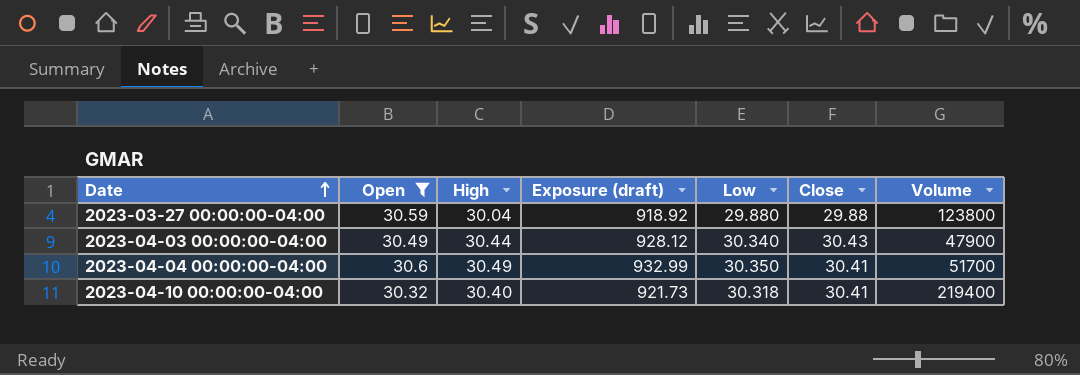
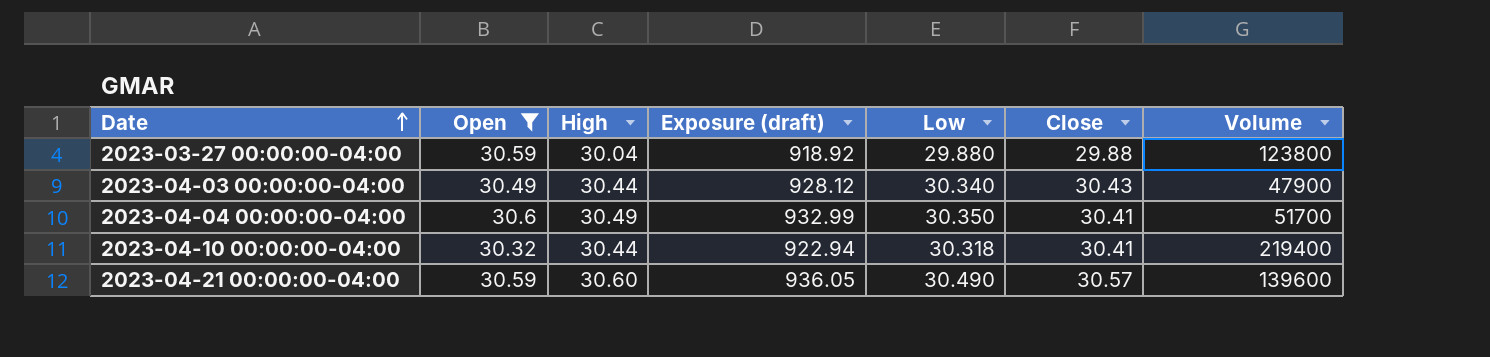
2023-04-10 00:00:00-04:00 | High: 30.40 -> 30.44
2023-04-10 00:00:00-04:00 | Exposure (draft): 921.73 -> 922.94
row 2023-04-21 00:00:00-04:00: none -> 30.59 | 30.60 | 936.05 | 30.490 | 30.57 | 139600

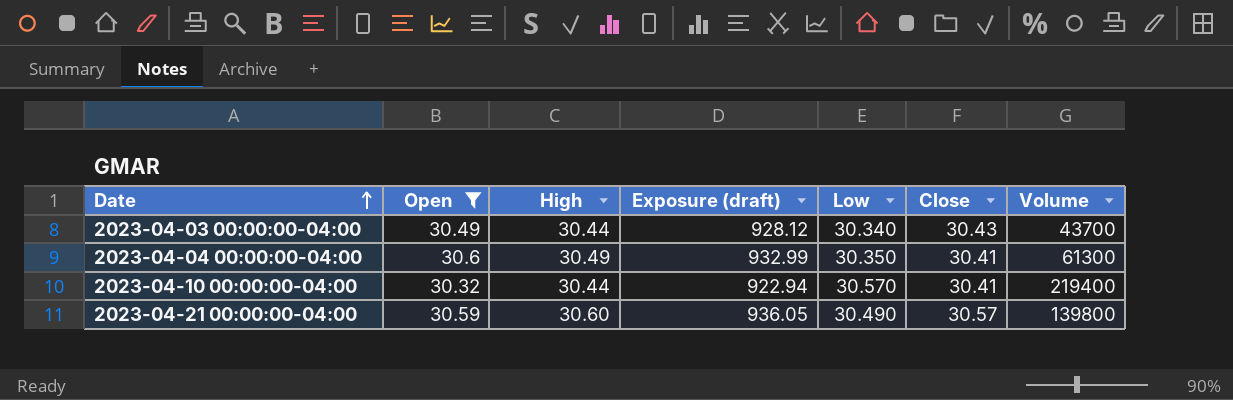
row 2023-03-27 00:00:00-04:00: 30.59 | 30.04 | 918.92 | 29.880 | 29.88 | 123800 -> none
2023-04-03 00:00:00-04:00 | Volume: 47900 -> 43700
2023-04-04 00:00:00-04:00 | Volume: 51700 -> 61300
2023-04-10 00:00:00-04:00 | Low: 30.318 -> 30.570
2023-04-21 00:00:00-04:00 | Volume: 139600 -> 139800

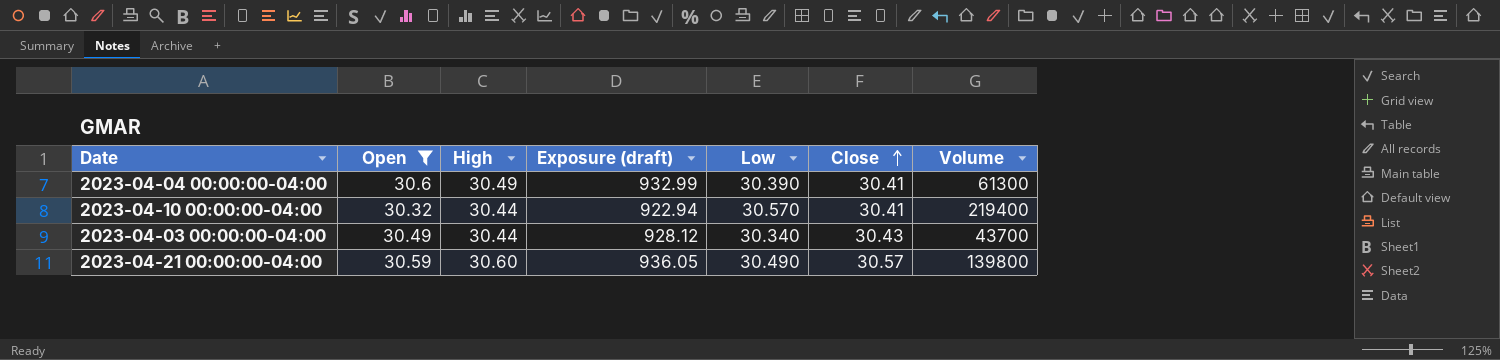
row order: Date ascending -> Close ascending
2023-04-04 00:00:00-04:00 | Low: 30.350 -> 30.390

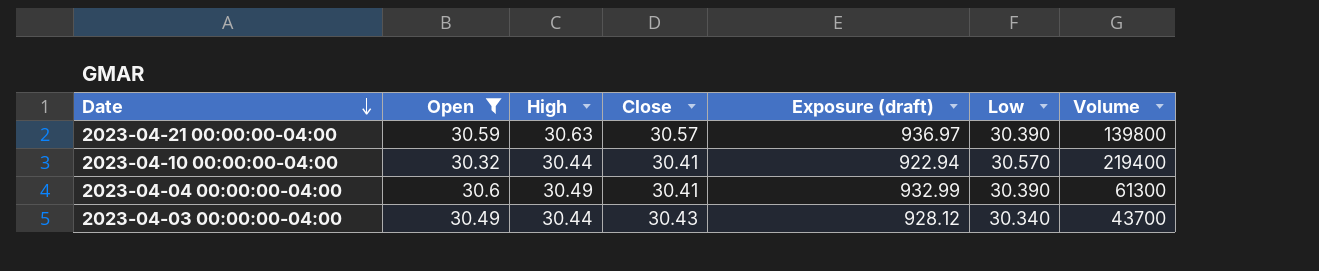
row order: Close ascending -> Date descending
column Close | position: 6 -> 4
2023-04-21 00:00:00-04:00 | High: 30.60 -> 30.63
2023-04-21 00:00:00-04:00 | Exposure (draft): 936.05 -> 936.97
2023-04-21 00:00:00-04:00 | Low: 30.490 -> 30.390

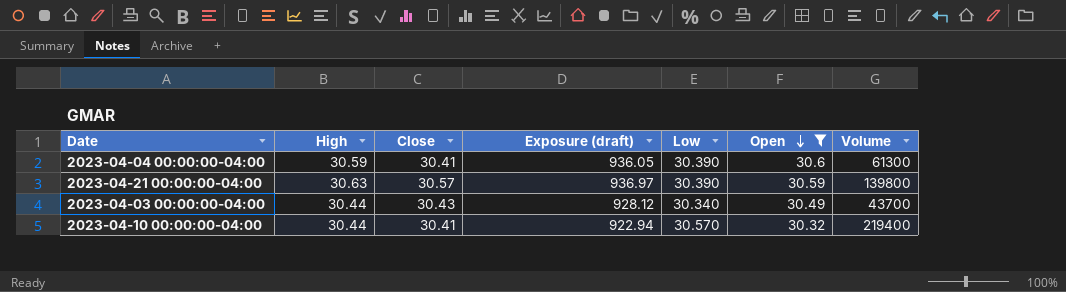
row order: Date descending -> Open descending
column Open | position: 2 -> 6
2023-04-04 00:00:00-04:00 | High: 30.49 -> 30.59
2023-04-04 00:00:00-04:00 | Exposure (draft): 932.99 -> 936.05

